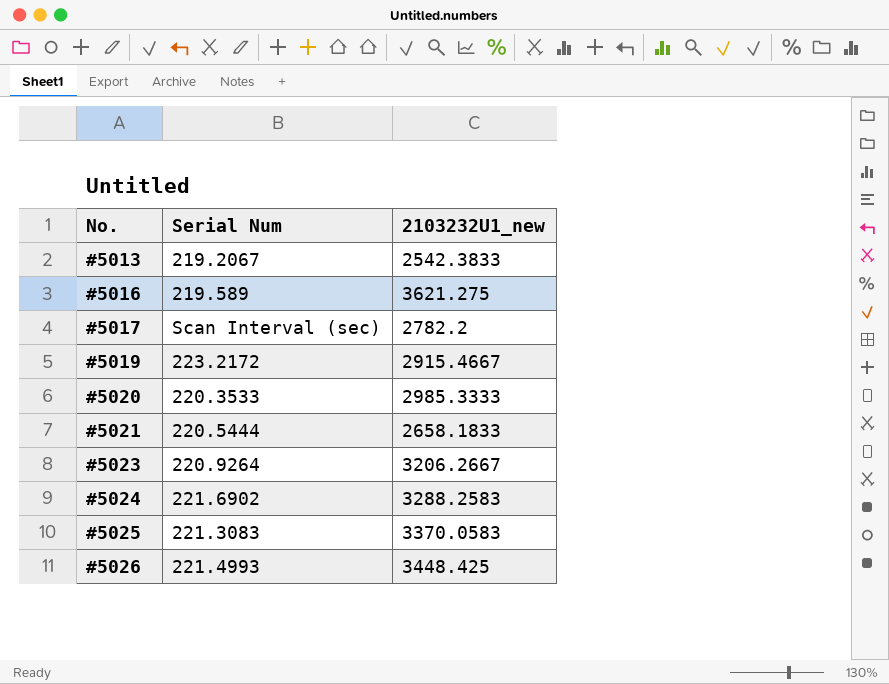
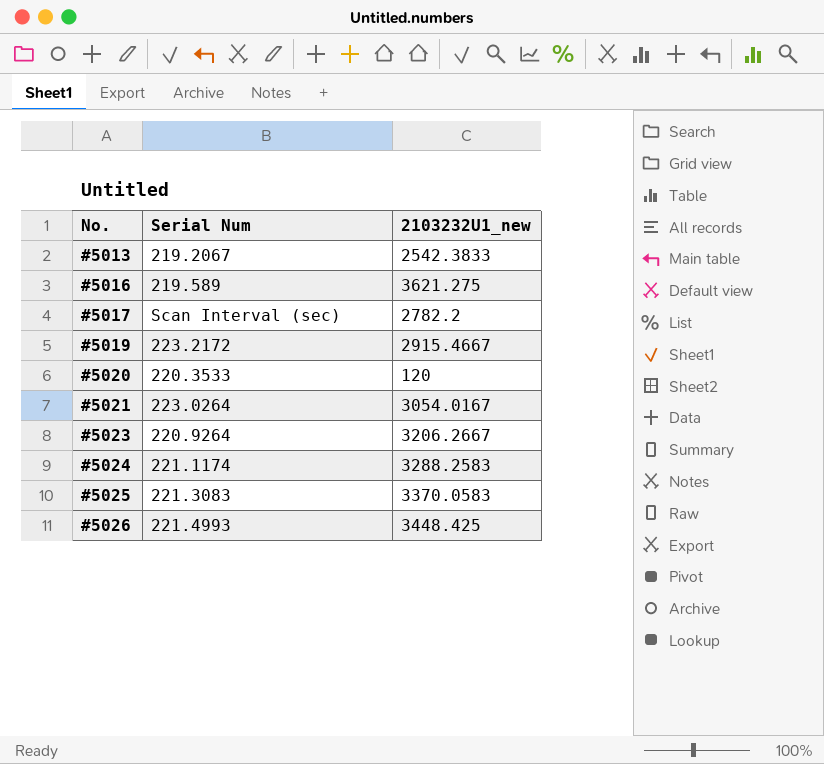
#5020 | 2103232U1_new: 2985.3333 -> 120
#5021 | Serial Num: 220.5444 -> 223.0264
#5021 | 2103232U1_new: 2658.1833 -> 3054.0167
#5024 | Serial Num: 221.6902 -> 221.1174

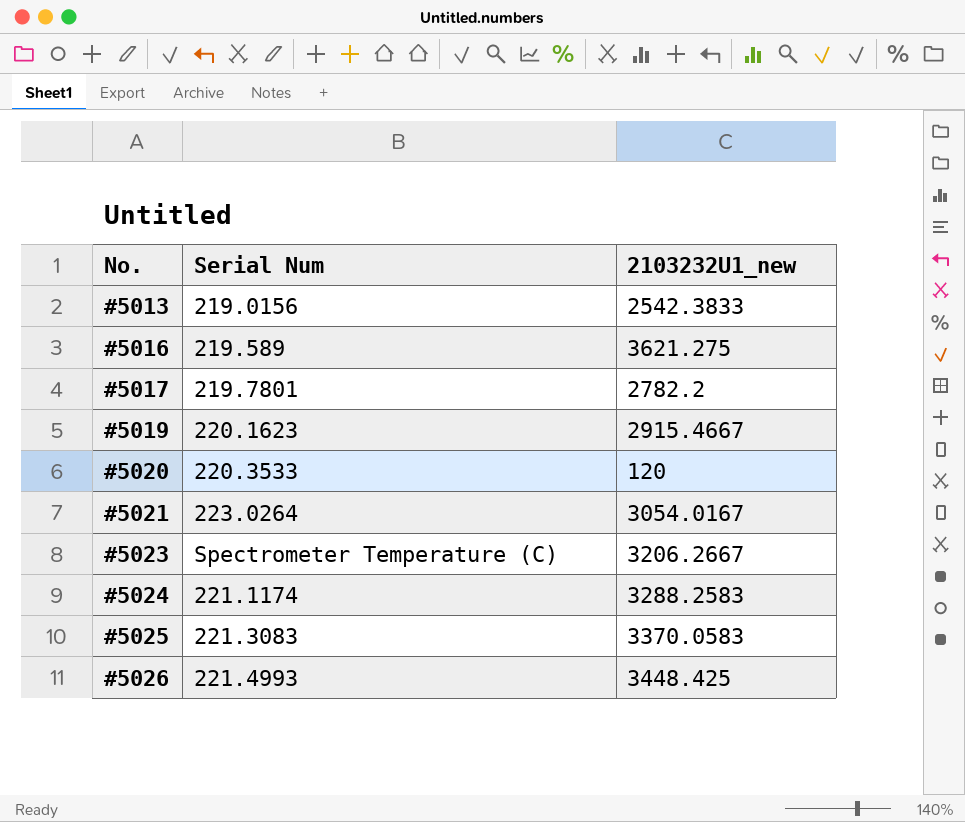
#5013 | Serial Num: 219.2067 -> 219.0156
#5017 | Serial Num: Scan Interval (sec) -> 219.7801
#5019 | Serial Num: 223.2172 -> 220.1623
#5023 | Serial Num: 220.9264 -> Spectrometer Temperature (C)

